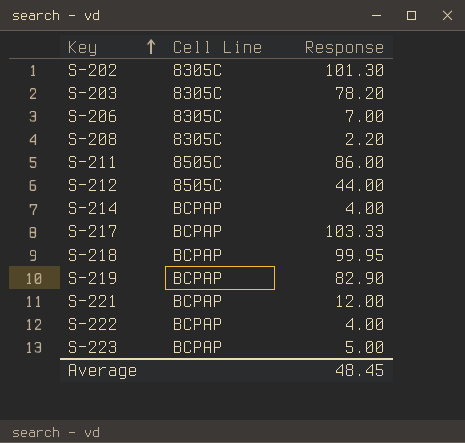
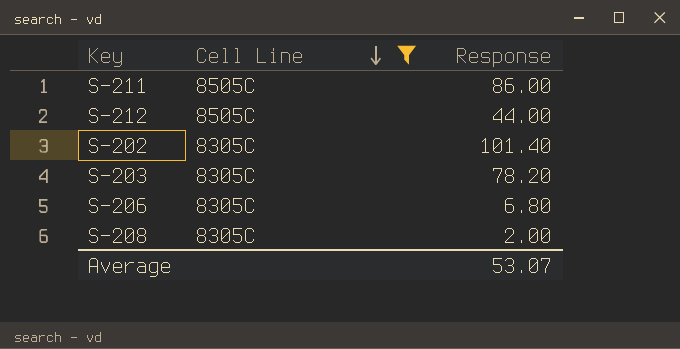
filter: none -> Cell Line != BCPAP
row order: Key ascending -> Cell Line descending
S-202 | Response: 101.30 -> 101.40
S-206 | Response: 7.00 -> 6.80
S-208 | Response: 2.20 -> 2.00
Average | Response: 48.45 -> 53.07

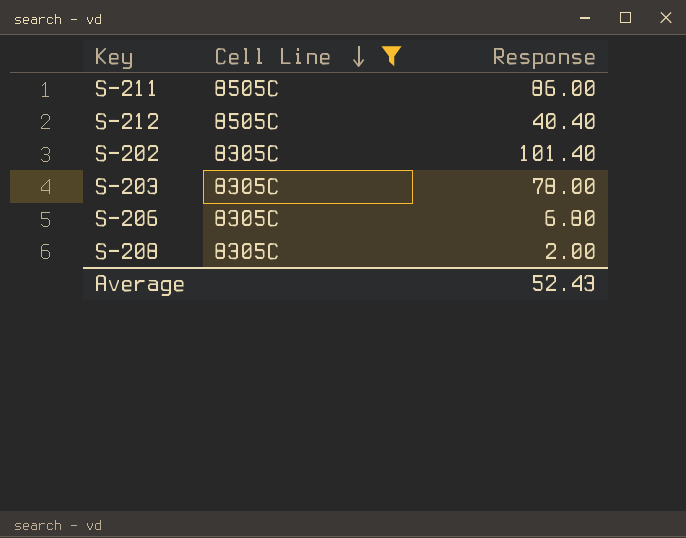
S-212 | Response: 44.00 -> 40.40
S-203 | Response: 78.20 -> 78.00
Average | Response: 53.07 -> 52.43

